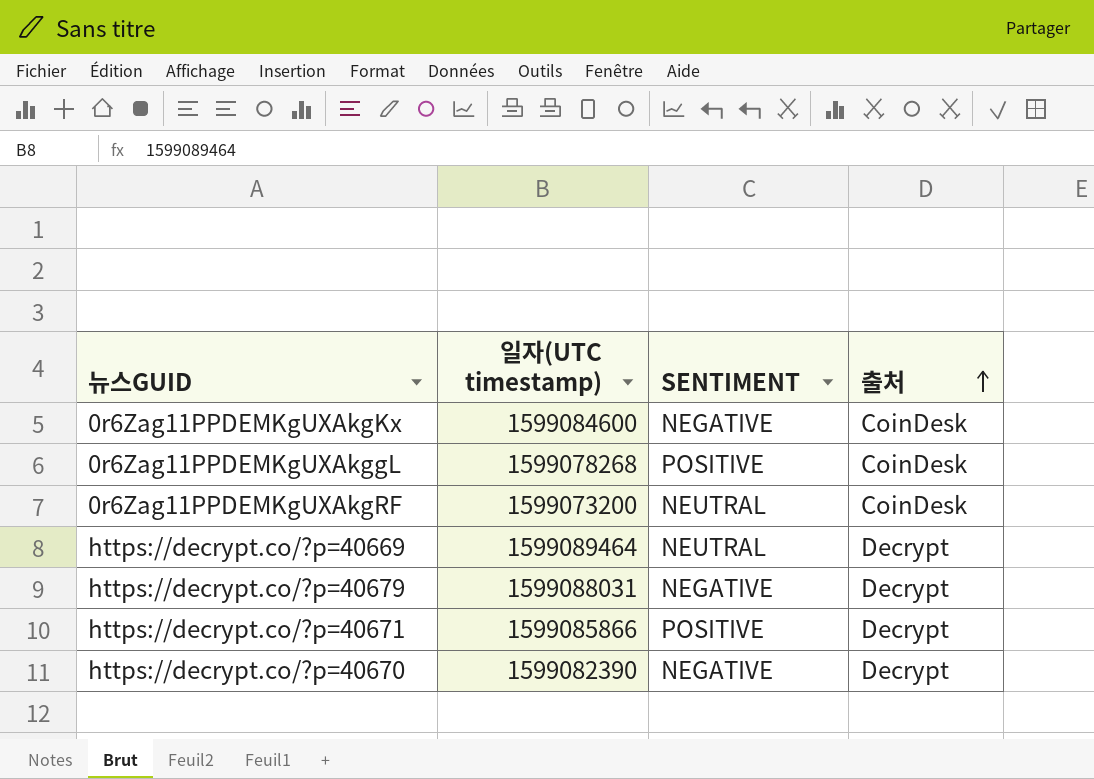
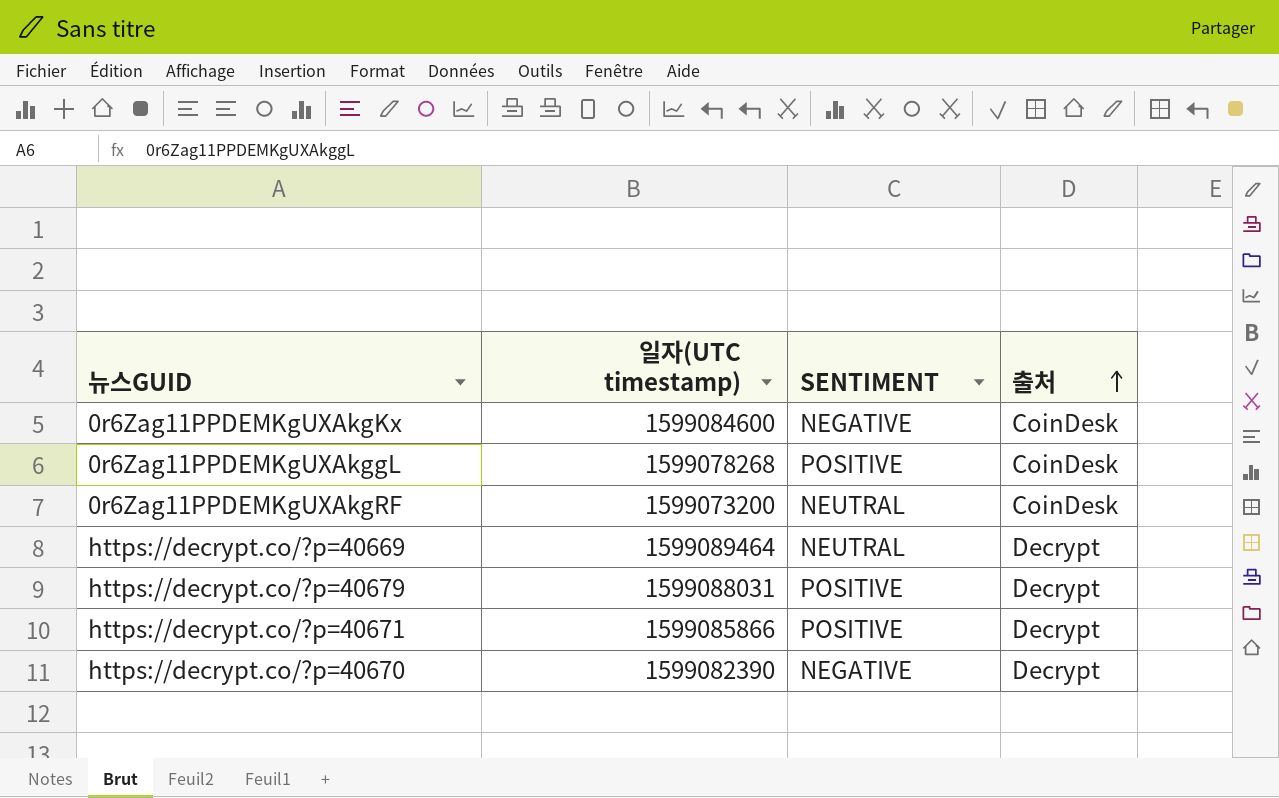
https://decrypt.co/?p=40679 | SENTIMENT: NEGATIVE -> POSITIVE

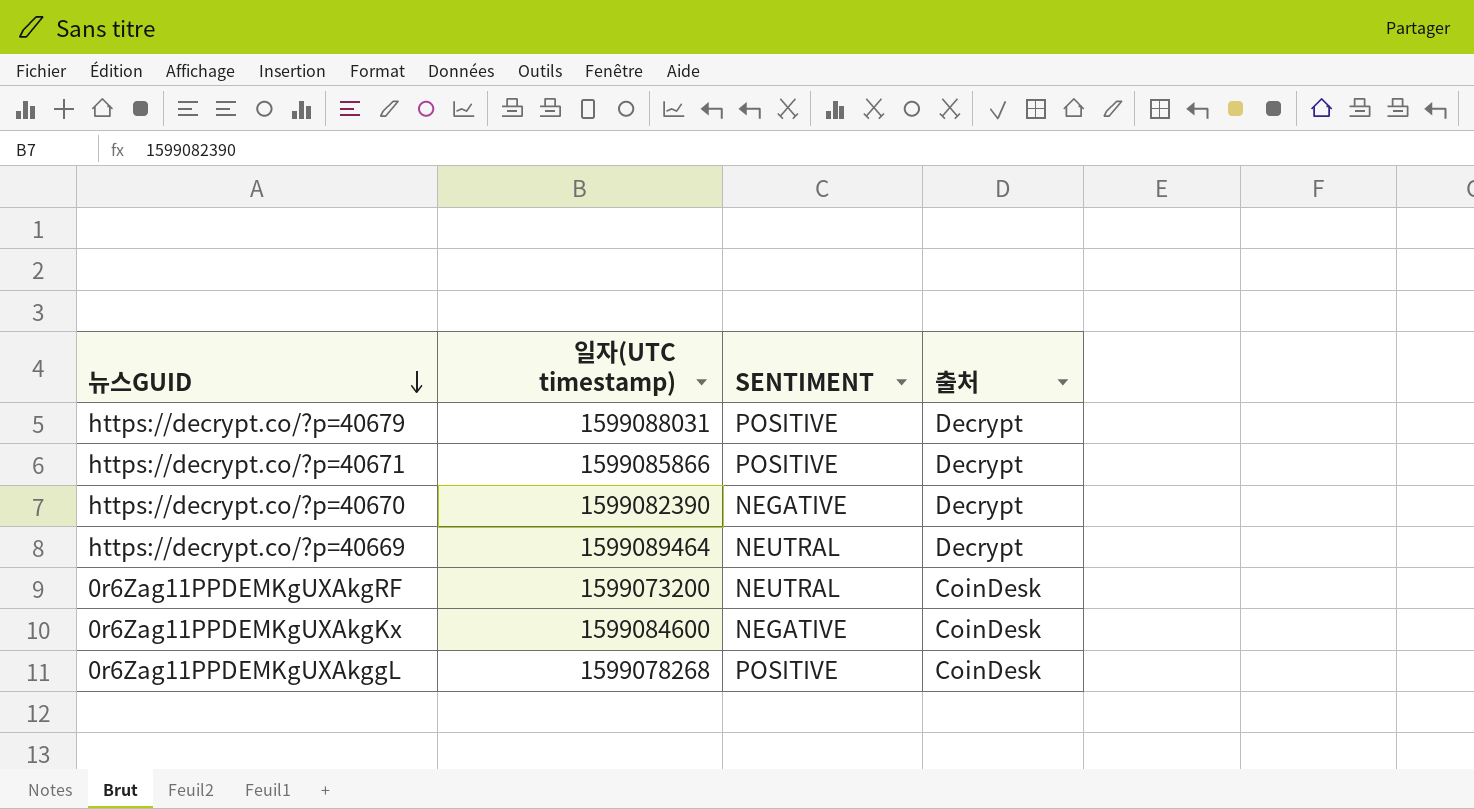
row order: 출처 ascending -> 뉴스GUID descending

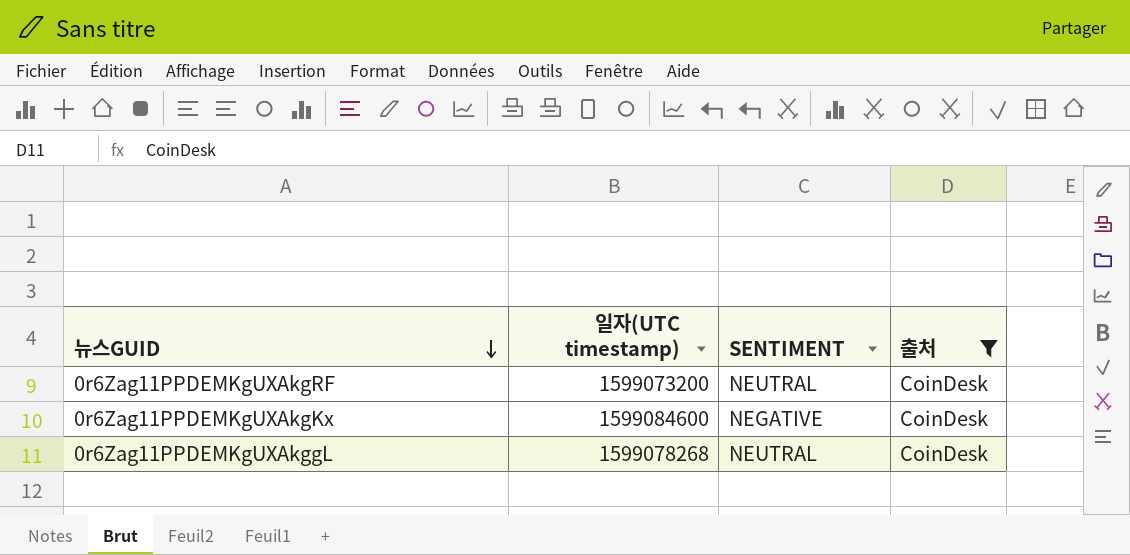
filter: none -> 출처 = CoinDesk
0r6Zag11PPDEMKgUXAkggL | SENTIMENT: POSITIVE -> NEUTRAL

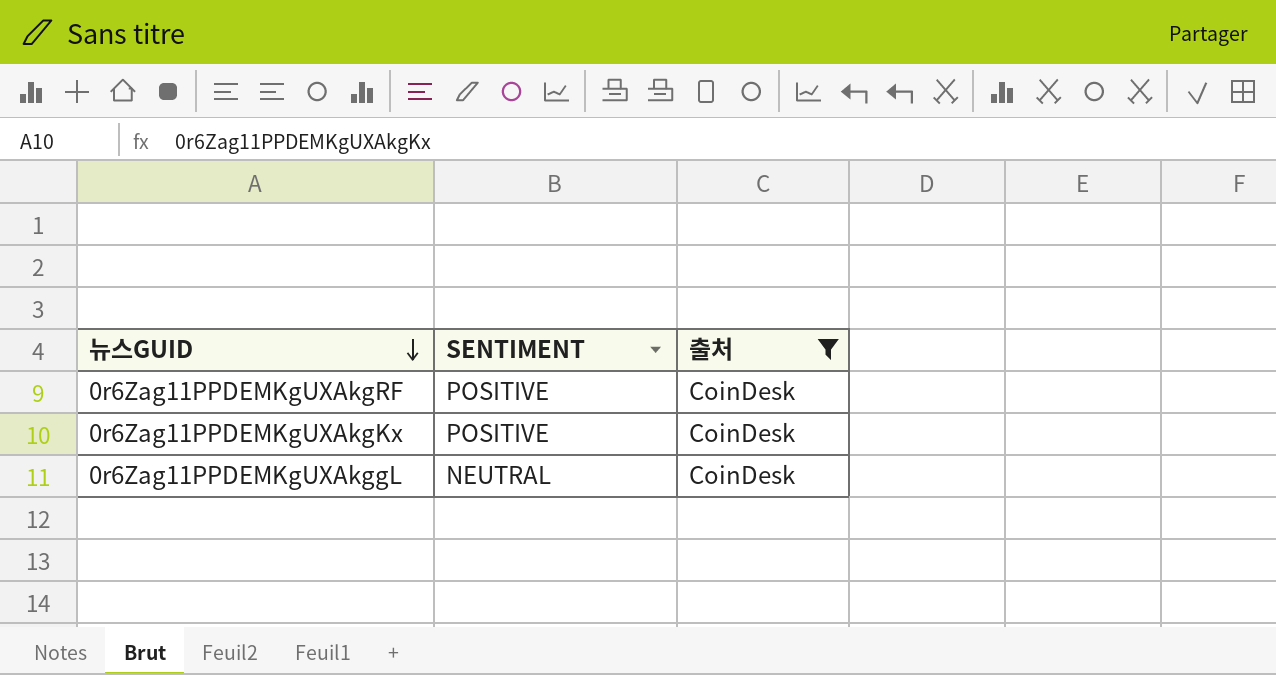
column 일자(UTC timestamp) | position: 2 -> none
0r6Zag11PPDEMKgUXAkgRF | SENTIMENT: NEUTRAL -> POSITIVE
0r6Zag11PPDEMKgUXAkgKx | SENTIMENT: NEGATIVE -> POSITIVE

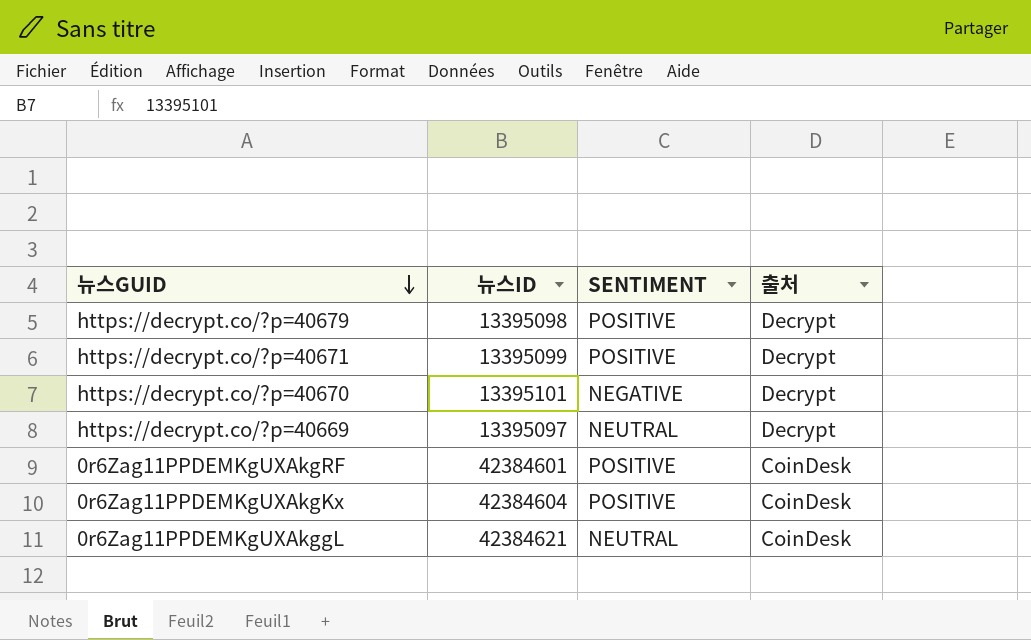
filter: 출처 = CoinDesk -> none
column 뉴스ID | position: none -> 2

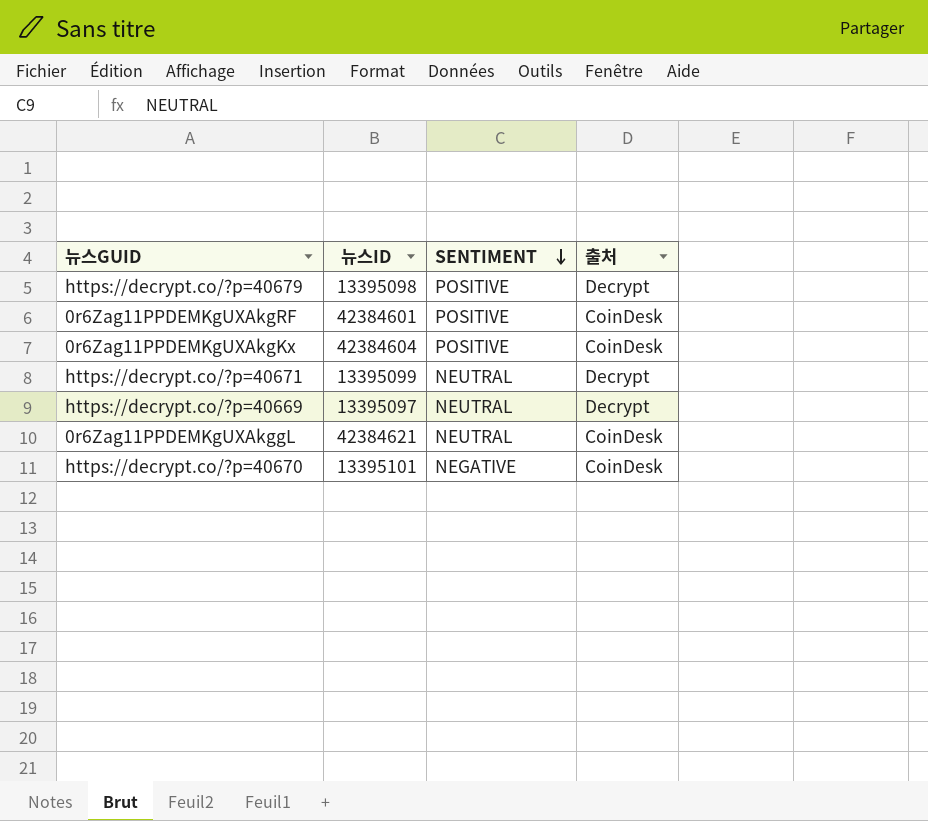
row order: 뉴스GUID descending -> SENTIMENT descending
https://decrypt.co/?p=40671 | SENTIMENT: POSITIVE -> NEUTRAL
https://decrypt.co/?p=40670 | 출처: Decrypt -> CoinDesk

